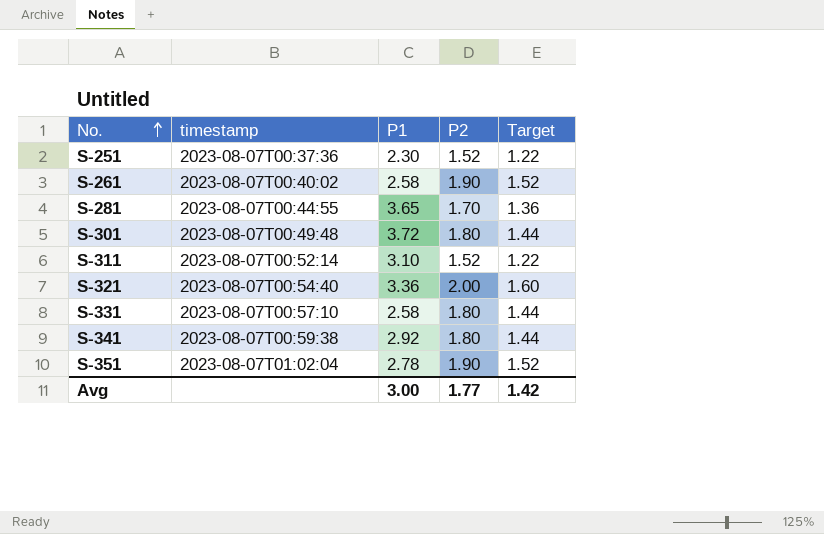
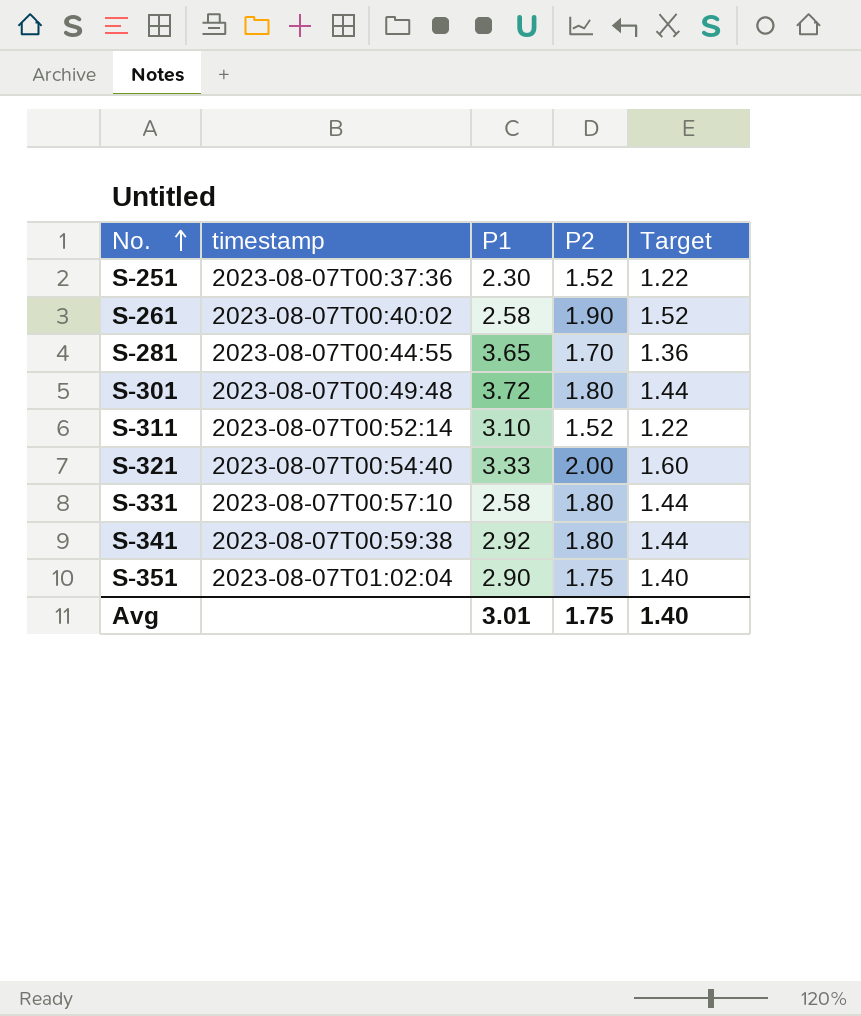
S-321 | P1: 3.36 -> 3.33
S-351 | P1: 2.78 -> 2.90
S-351 | P2: 1.90 -> 1.75
S-351 | Target: 1.52 -> 1.40
Avg | P1: 3.00 -> 3.01
Avg | P2: 1.77 -> 1.75
Avg | Target: 1.42 -> 1.40

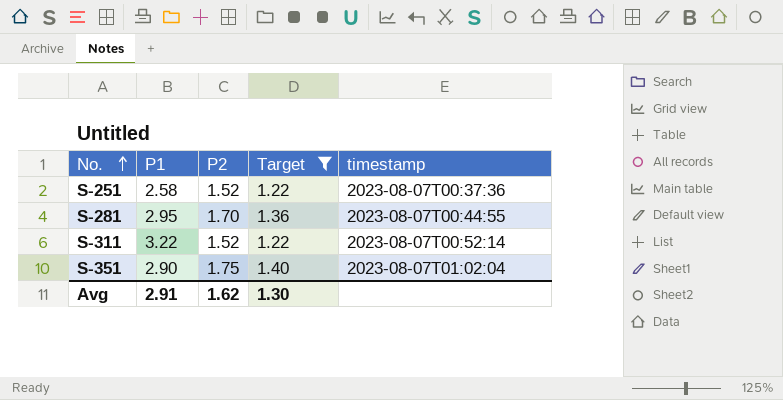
filter: none -> Target <= 1.40
column timestamp | position: 2 -> 5
S-251 | P1: 2.30 -> 2.58
S-281 | P1: 3.65 -> 2.95
S-311 | P1: 3.10 -> 3.22
Avg | P1: 3.01 -> 2.91
Avg | P2: 1.75 -> 1.62
Avg | Target: 1.40 -> 1.30

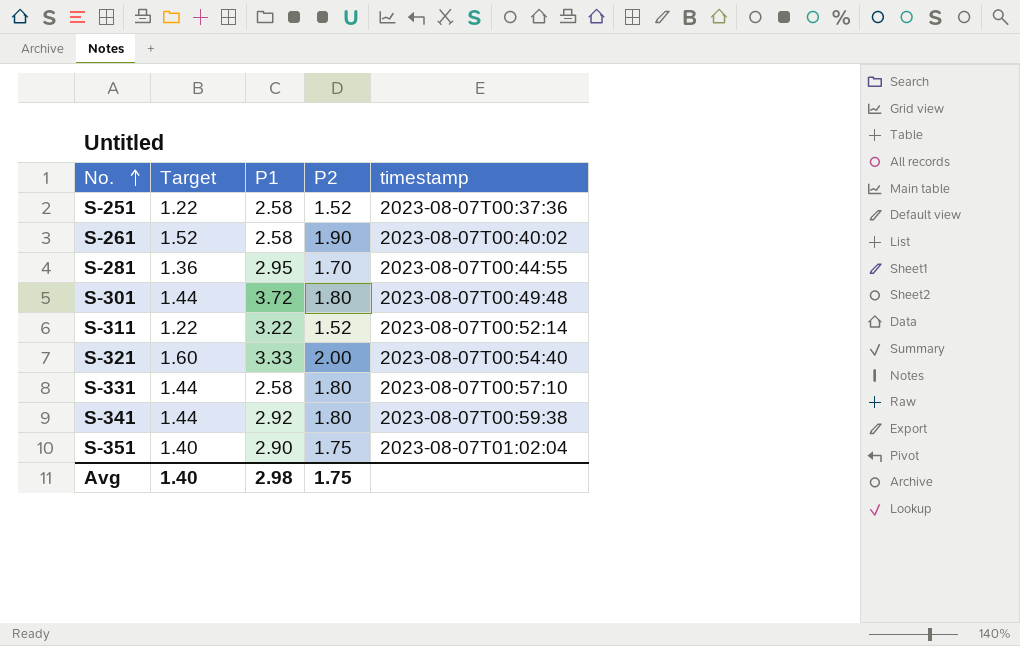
filter: Target <= 1.40 -> none
column Target | position: 4 -> 2
Avg | Target: 1.30 -> 1.40
Avg | P1: 2.91 -> 2.98
Avg | P2: 1.62 -> 1.75

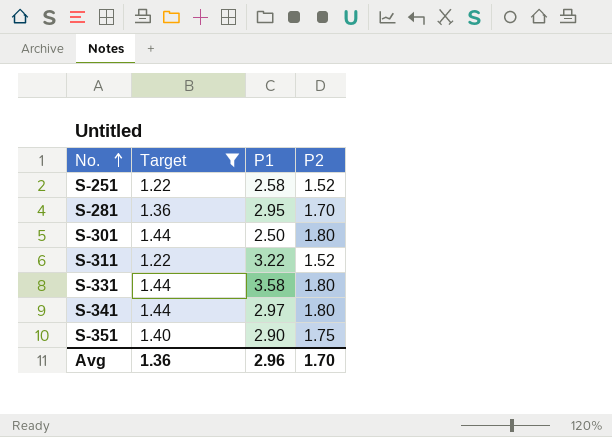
filter: none -> Target <= 1.44
column timestamp | position: 5 -> none
S-301 | P1: 3.72 -> 2.50
S-331 | P1: 2.58 -> 3.58
S-341 | P1: 2.92 -> 2.97
Avg | Target: 1.40 -> 1.36
Avg | P1: 2.98 -> 2.96
Avg | P2: 1.75 -> 1.70

